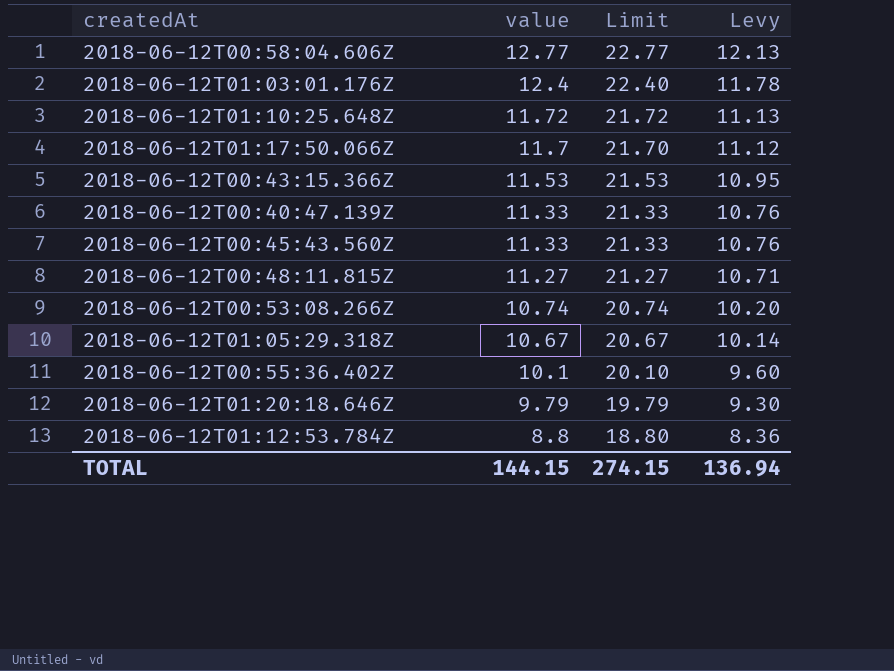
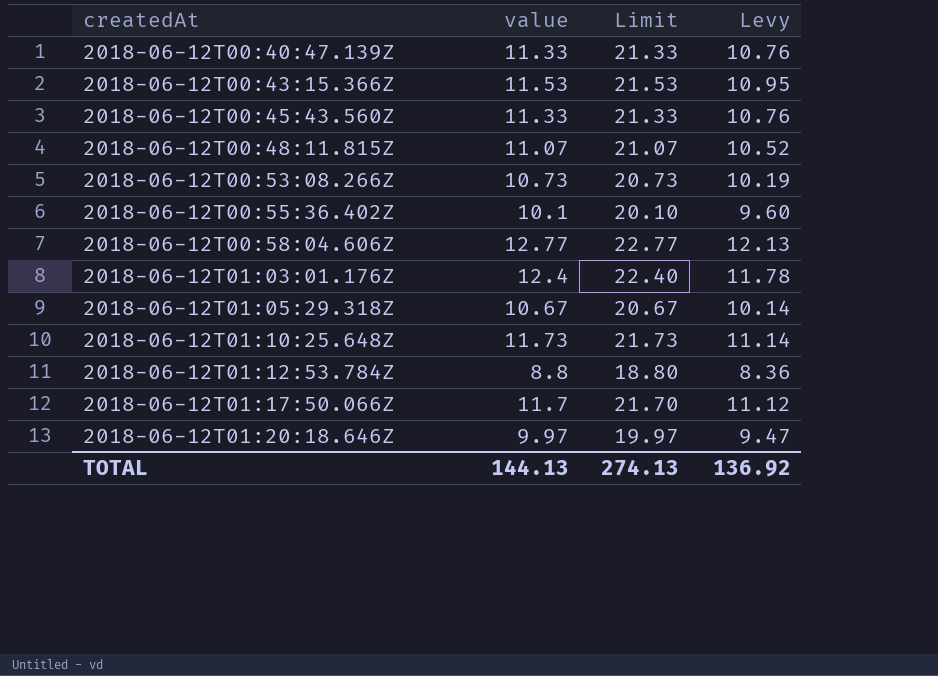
row order: value descending -> createdAt ascending
2018-06-12T00:48:11.815Z | value: 11.27 -> 11.07
2018-06-12T00:48:11.815Z | Limit: 21.27 -> 21.07
2018-06-12T00:48:11.815Z | Levy: 10.71 -> 10.52
2018-06-12T00:53:08.266Z | value: 10.74 -> 10.73
2018-06-12T00:53:08.266Z | Limit: 20.74 -> 20.73
2018-06-12T00:53:08.266Z | Levy: 10.20 -> 10.19
2018-06-12T01:10:25.648Z | value: 11.72 -> 11.73
2018-06-12T01:10:25.648Z | Limit: 21.72 -> 21.73
2018-06-12T01:10:25.648Z | Levy: 11.13 -> 11.14
2018-06-12T01:20:18.646Z | value: 9.79 -> 9.97
2018-06-12T01:20:18.646Z | Limit: 19.79 -> 19.97
2018-06-12T01:20:18.646Z | Levy: 9.30 -> 9.47
TOTAL | value: 144.15 -> 144.13
TOTAL | Limit: 274.15 -> 274.13
TOTAL | Levy: 136.94 -> 136.92

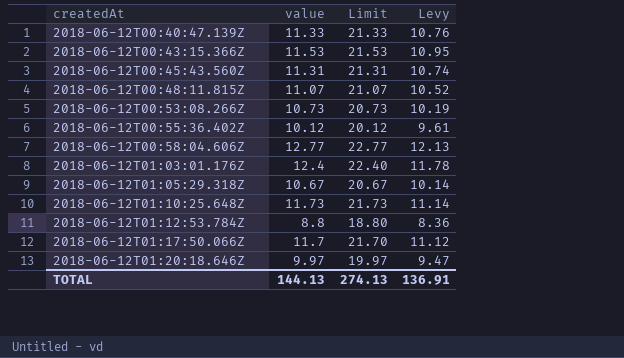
2018-06-12T00:45:43.560Z | value: 11.33 -> 11.31
2018-06-12T00:45:43.560Z | Limit: 21.33 -> 21.31
2018-06-12T00:45:43.560Z | Levy: 10.76 -> 10.74
2018-06-12T00:55:36.402Z | value: 10.1 -> 10.12
2018-06-12T00:55:36.402Z | Limit: 20.10 -> 20.12
2018-06-12T00:55:36.402Z | Levy: 9.60 -> 9.61
TOTAL | Levy: 136.92 -> 136.91

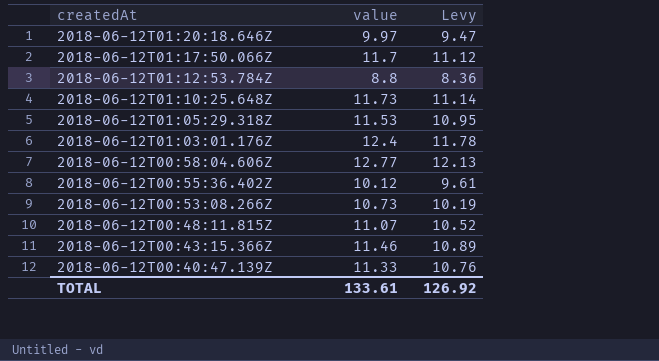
row order: createdAt ascending -> createdAt descending
column Limit | formula: [value] + 10 -> none
row 2018-06-12T00:45:43.560Z: 11.31 | 21.31 | 10.74 -> none
2018-06-12T01:05:29.318Z | value: 10.67 -> 11.53
2018-06-12T01:05:29.318Z | Levy: 10.14 -> 10.95
2018-06-12T00:43:15.366Z | value: 11.53 -> 11.46
2018-06-12T00:43:15.366Z | Levy: 10.95 -> 10.89
TOTAL | value: 144.13 -> 133.61
TOTAL | Levy: 136.91 -> 126.92

